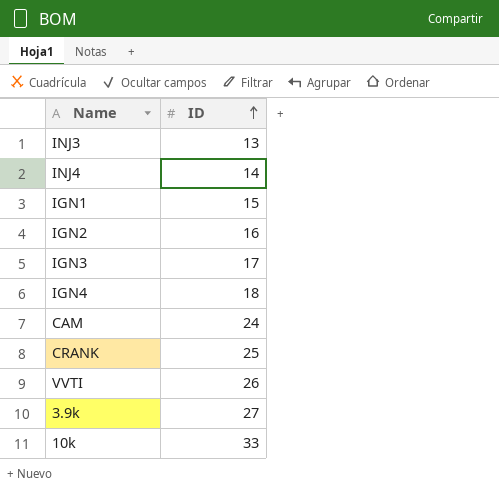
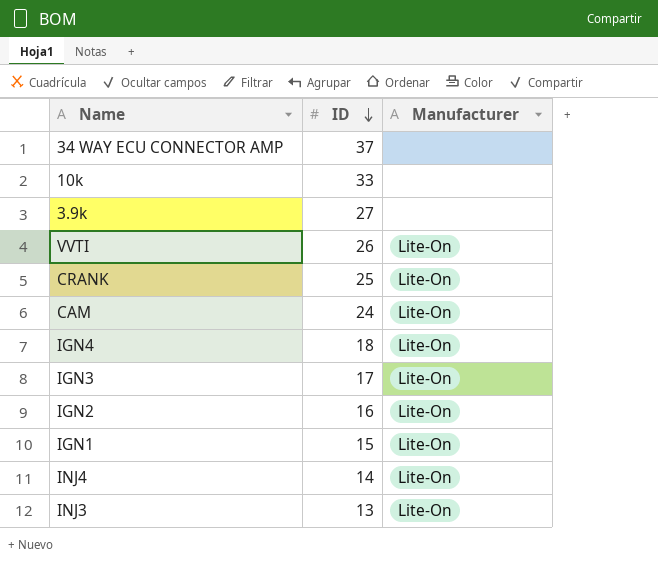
row order: ID ascending -> ID descending
column Manufacturer | position: none -> 3
row 34 WAY ECU CONNECTOR AMP: none -> 37 | none

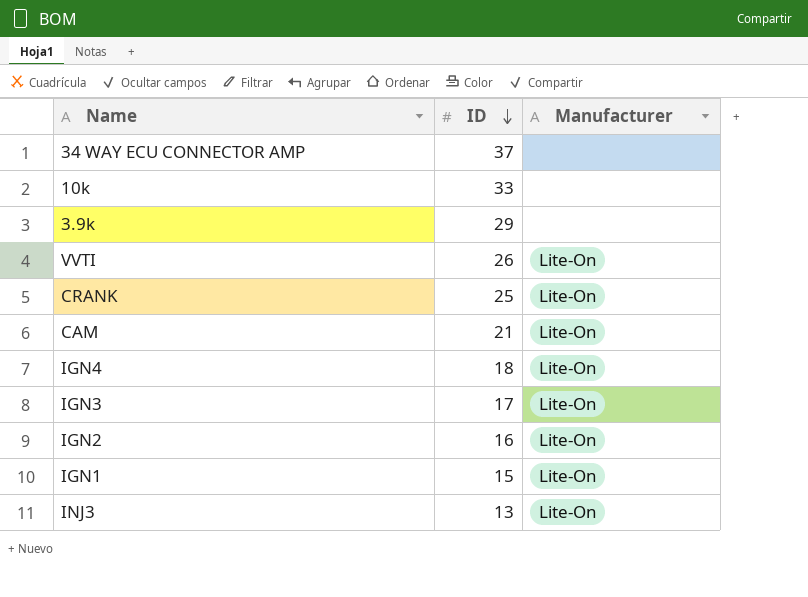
row INJ4: 14 | Lite-On -> none
3.9k | ID: 27 -> 29
CAM | ID: 24 -> 21

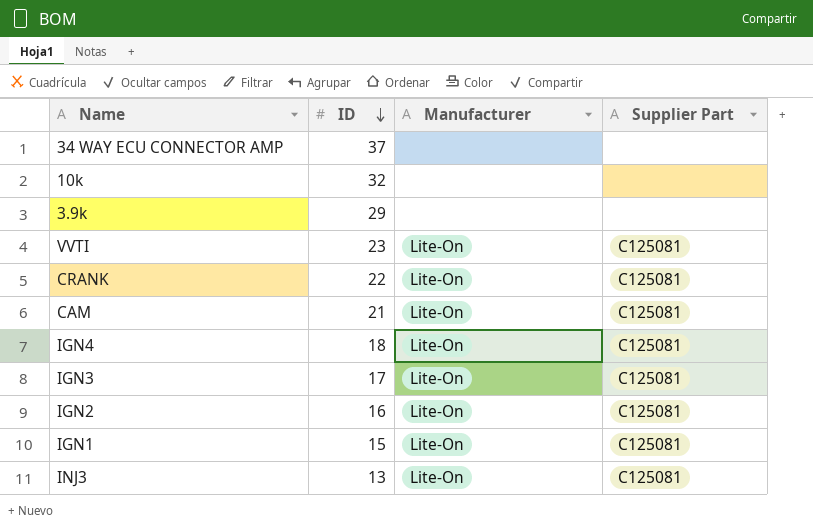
column Supplier Part | position: none -> 4
10k | ID: 33 -> 32
VVTI | ID: 26 -> 23
CRANK | ID: 25 -> 22

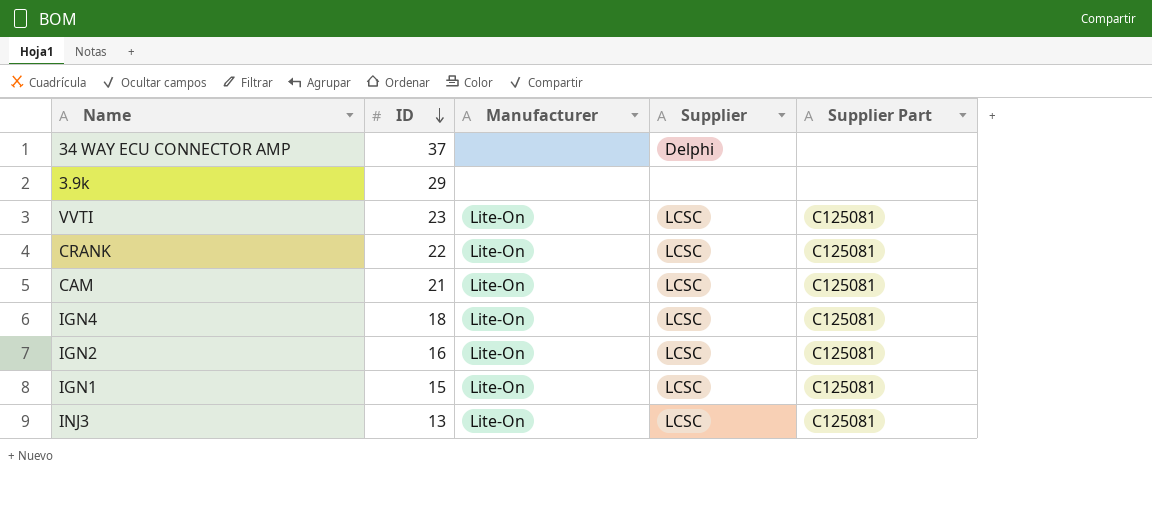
column Supplier | position: none -> 4
row 10k: 32 | none | none -> none
row IGN3: 17 | Lite-On | C125081 -> none

